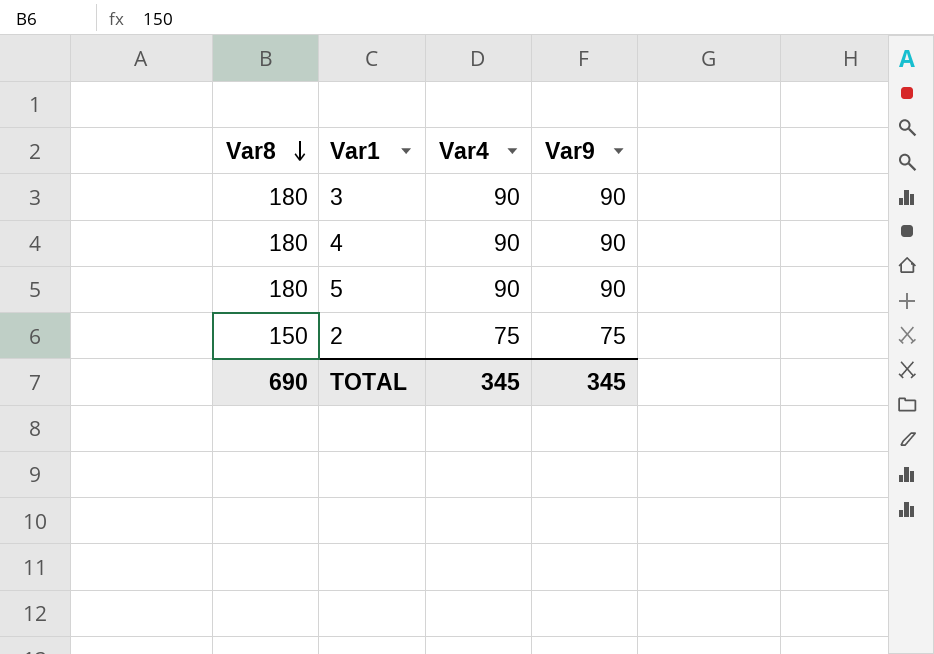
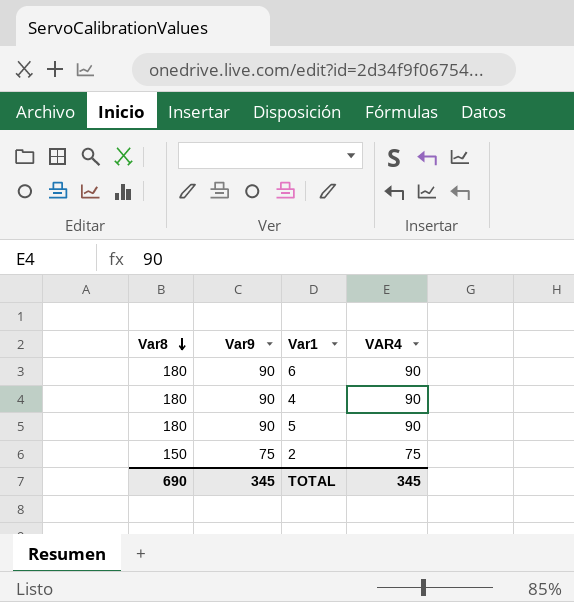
column Var9 | position: 4 -> 2
column name: Var4 -> VAR4
row 3: 180 | 90 | 90 -> none
row 6: none -> 180 | 90 | 90

